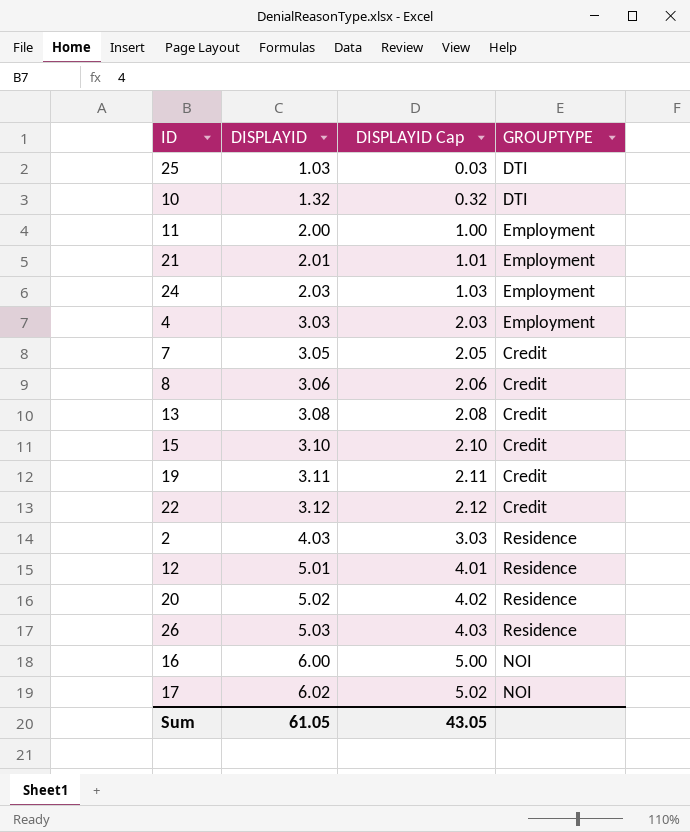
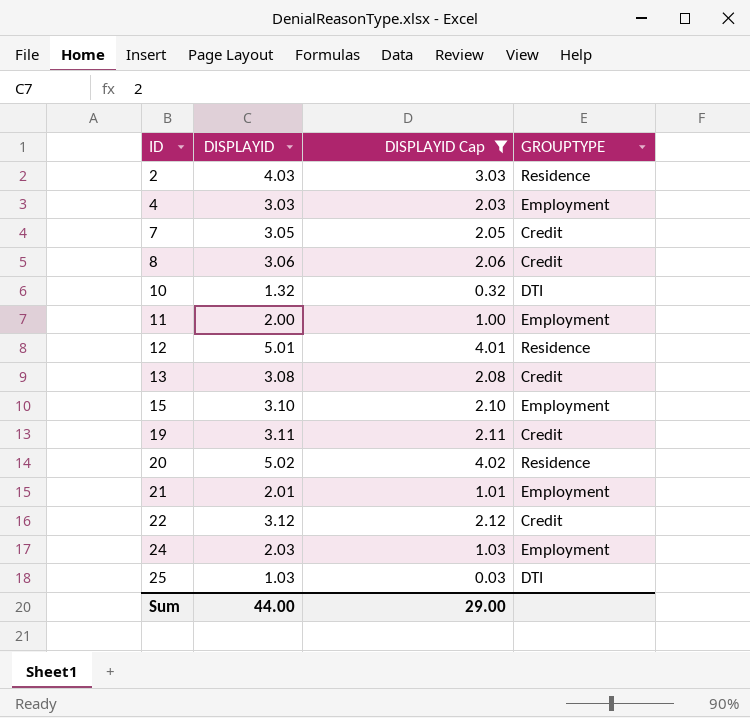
filter: none -> DISPLAYID Cap <= 4.02
row order: DISPLAYID ascending -> ID ascending
15 | GROUPTYPE: Credit -> Employment
Sum | DISPLAYID: 61.05 -> 44.00
Sum | DISPLAYID Cap: 43.05 -> 29.00

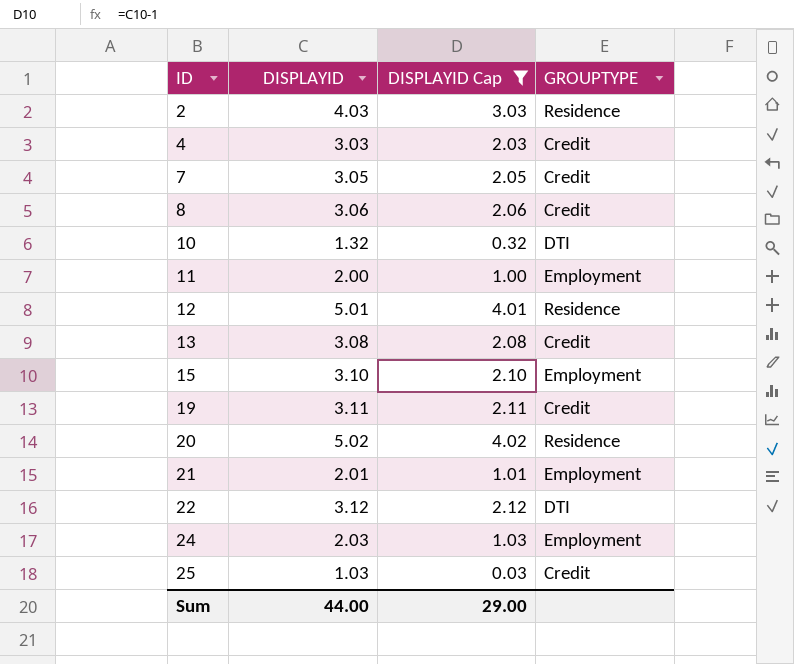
4 | GROUPTYPE: Employment -> Credit
22 | GROUPTYPE: Credit -> DTI
25 | GROUPTYPE: DTI -> Credit

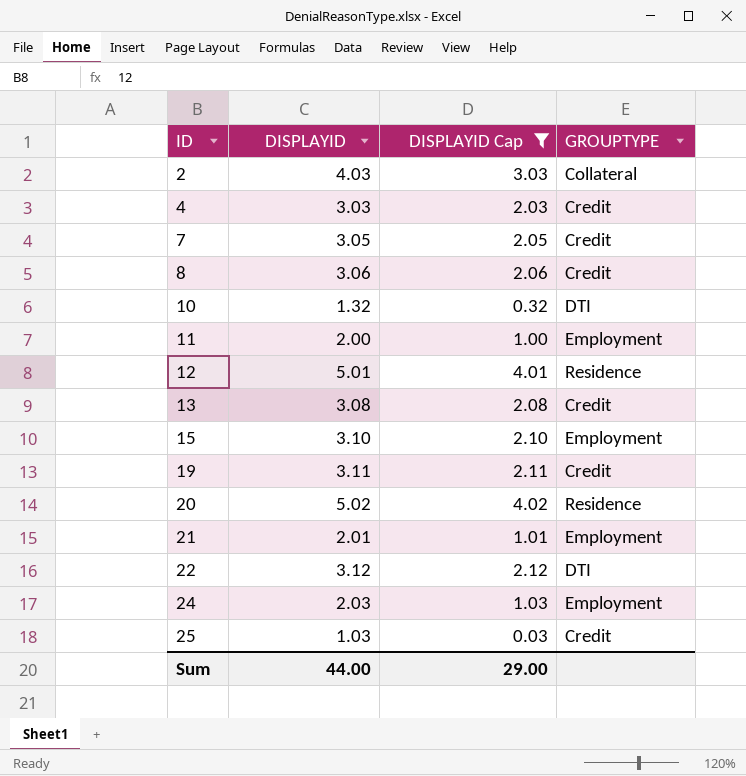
2 | GROUPTYPE: Residence -> Collateral

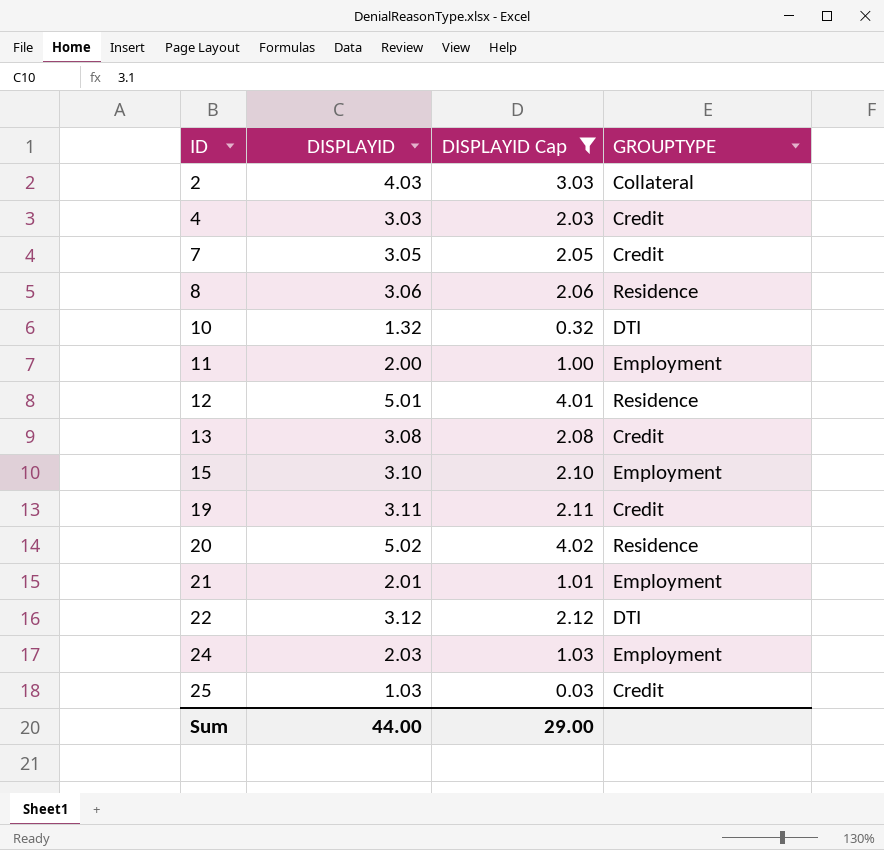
8 | GROUPTYPE: Credit -> Residence

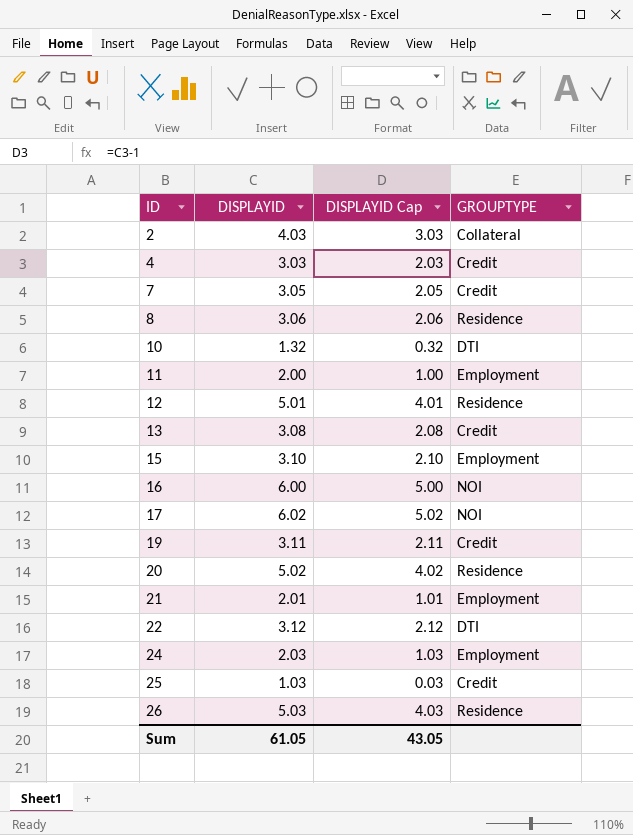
filter: DISPLAYID Cap <= 4.02 -> none
Sum | DISPLAYID: 44.00 -> 61.05
Sum | DISPLAYID Cap: 29.00 -> 43.05

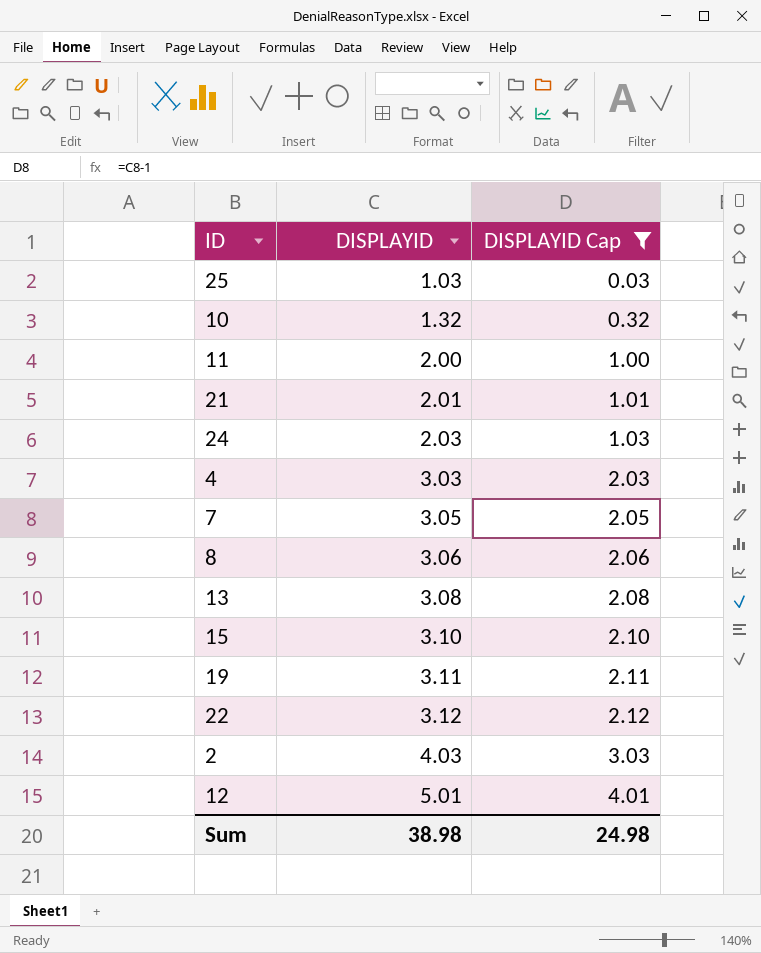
filter: none -> DISPLAYID Cap <= 4.01
row order: ID ascending -> DISPLAYID ascending
column GROUPTYPE | position: 4 -> none
Sum | DISPLAYID: 61.05 -> 38.98
Sum | DISPLAYID Cap: 43.05 -> 24.98

